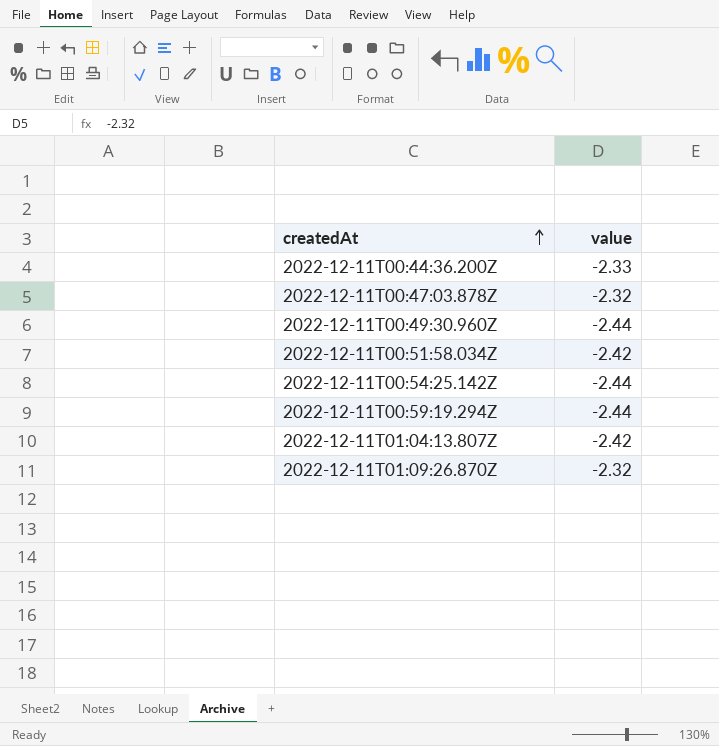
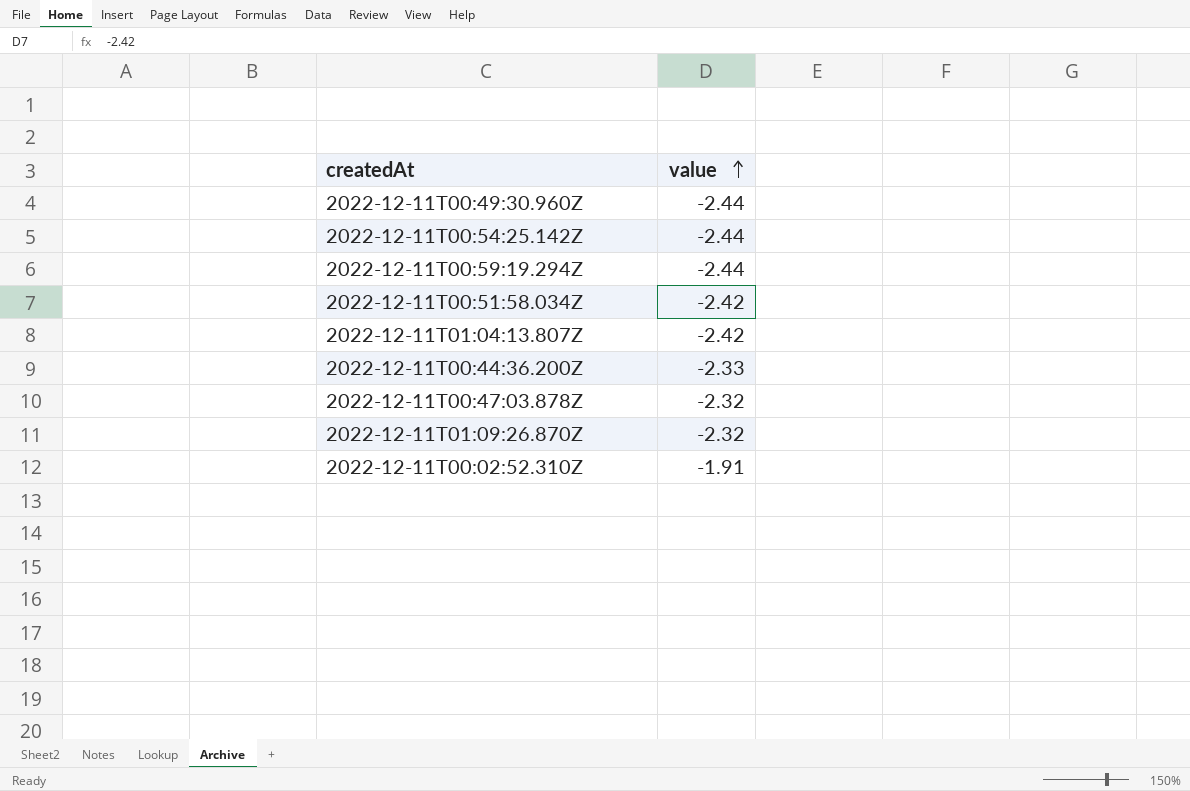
row order: createdAt ascending -> value ascending
row 2022-12-11T00:02:52.310Z: none -> -1.91

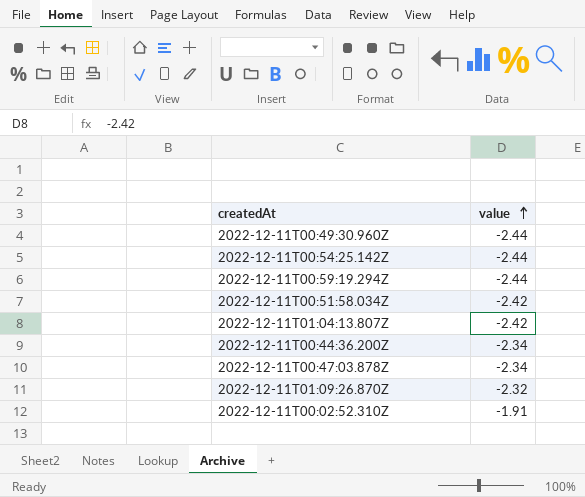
2022-12-11T00:44:36.200Z | value: -2.33 -> -2.34
2022-12-11T00:47:03.878Z | value: -2.32 -> -2.34

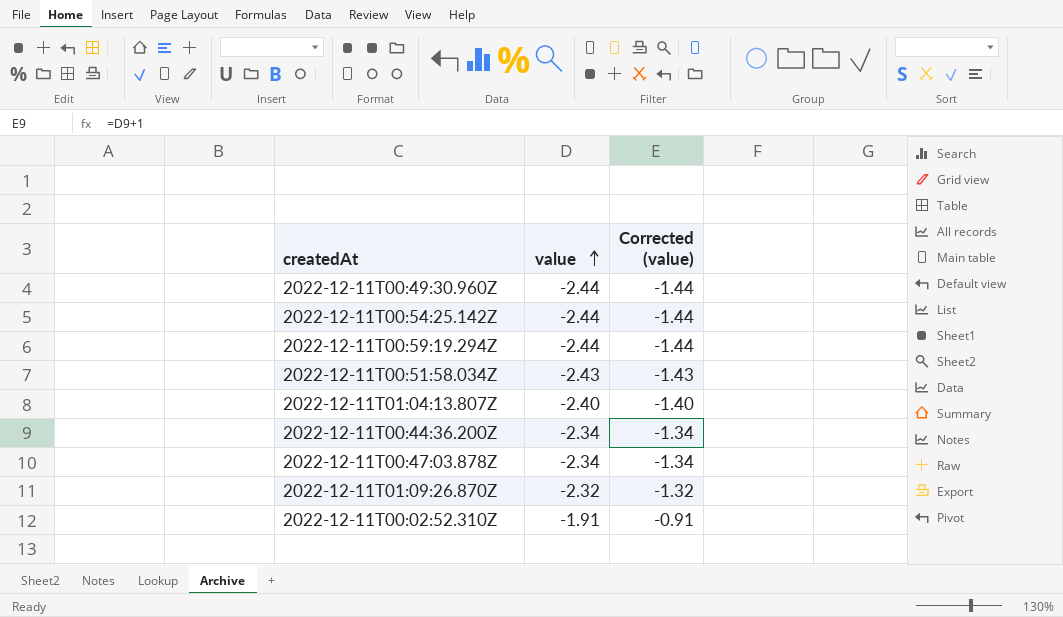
column Corrected (value) | formula: none -> [value] + 1
2022-12-11T00:51:58.034Z | value: -2.42 -> -2.43
2022-12-11T01:04:13.807Z | value: -2.42 -> -2.40

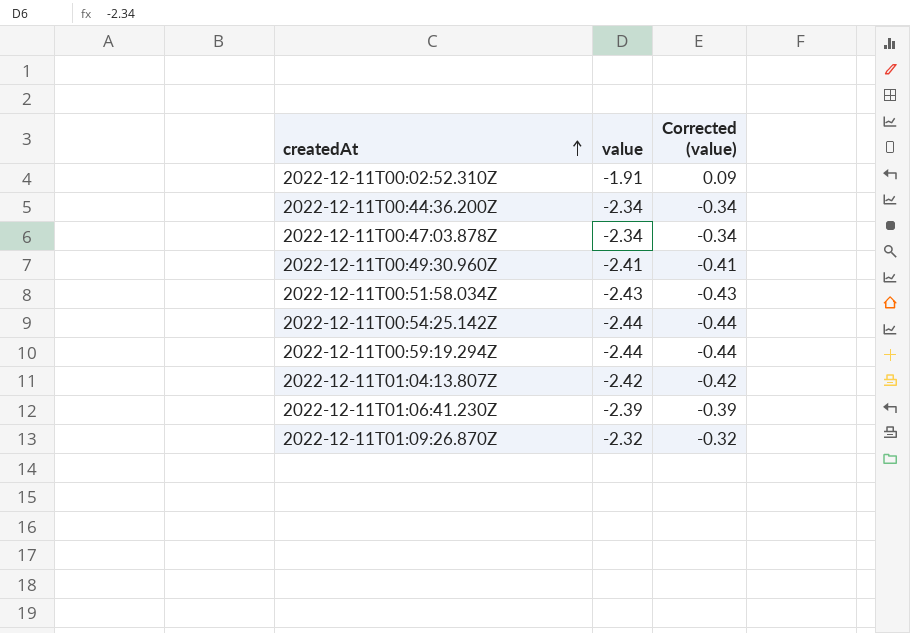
row order: value ascending -> createdAt ascending
column Corrected (value) | formula: [value] + 1 -> [value] + 2
2022-12-11T00:49:30.960Z | value: -2.44 -> -2.41
2022-12-11T01:04:13.807Z | value: -2.40 -> -2.42
row 2022-12-11T01:06:41.230Z: none -> -2.39 | -0.39

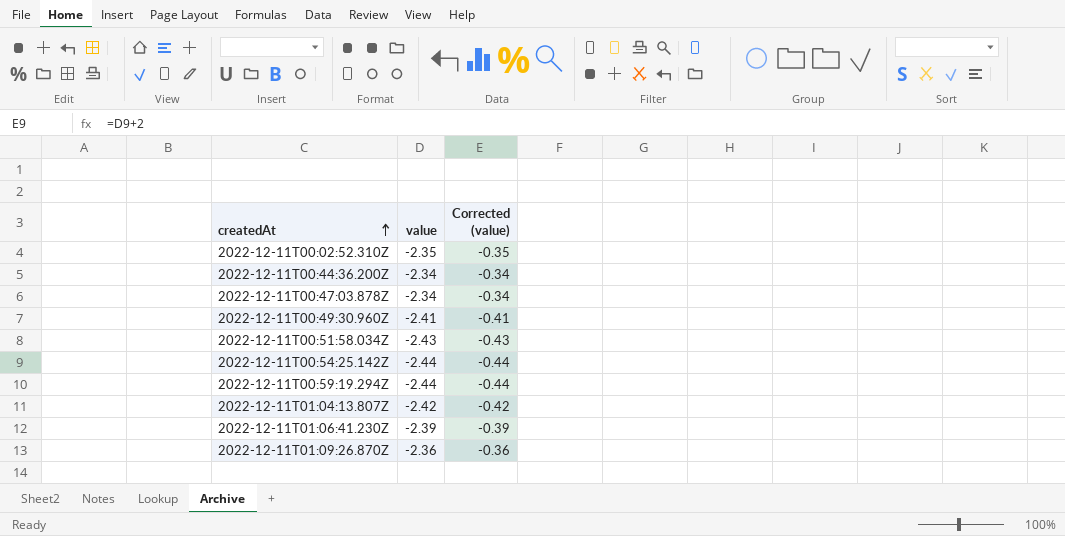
2022-12-11T00:02:52.310Z | value: -1.91 -> -2.35
2022-12-11T00:02:52.310Z | Corrected (value): 0.09 -> -0.35
2022-12-11T01:09:26.870Z | value: -2.32 -> -2.36
2022-12-11T01:09:26.870Z | Corrected (value): -0.32 -> -0.36

